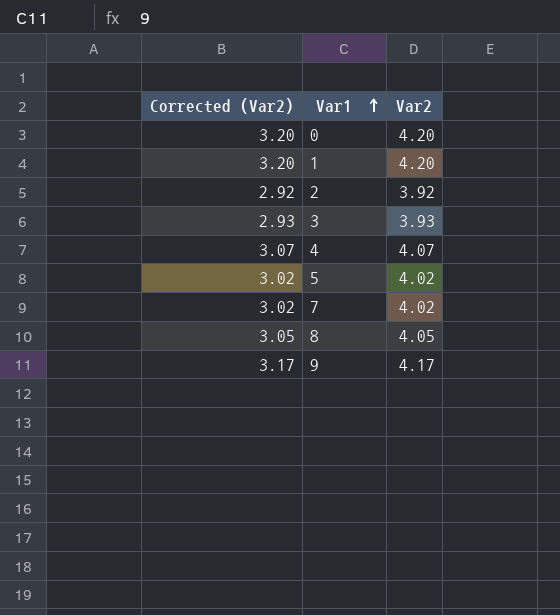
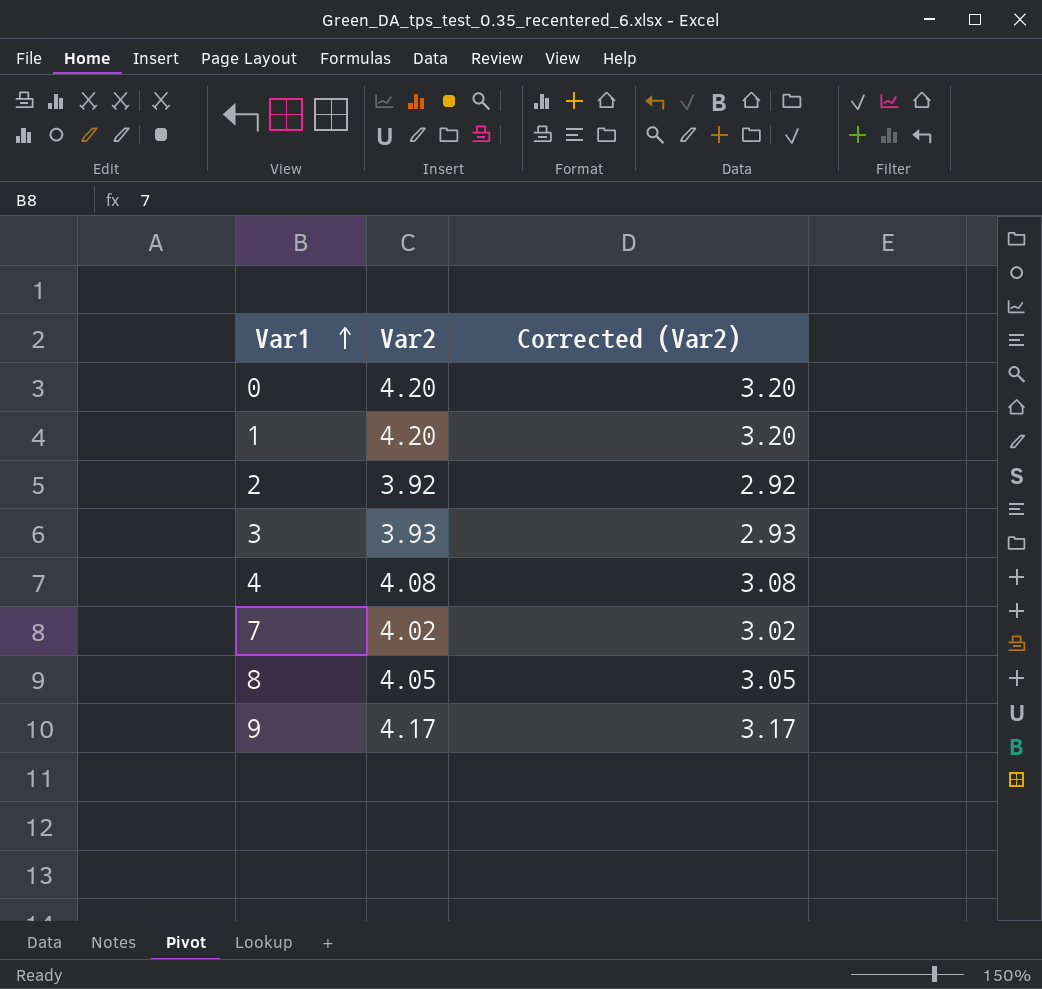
column Corrected (Var2) | position: 1 -> 3
row 5: 3.02 | 4.02 -> none
4 | Var2: 4.07 -> 4.08
4 | Corrected (Var2): 3.07 -> 3.08

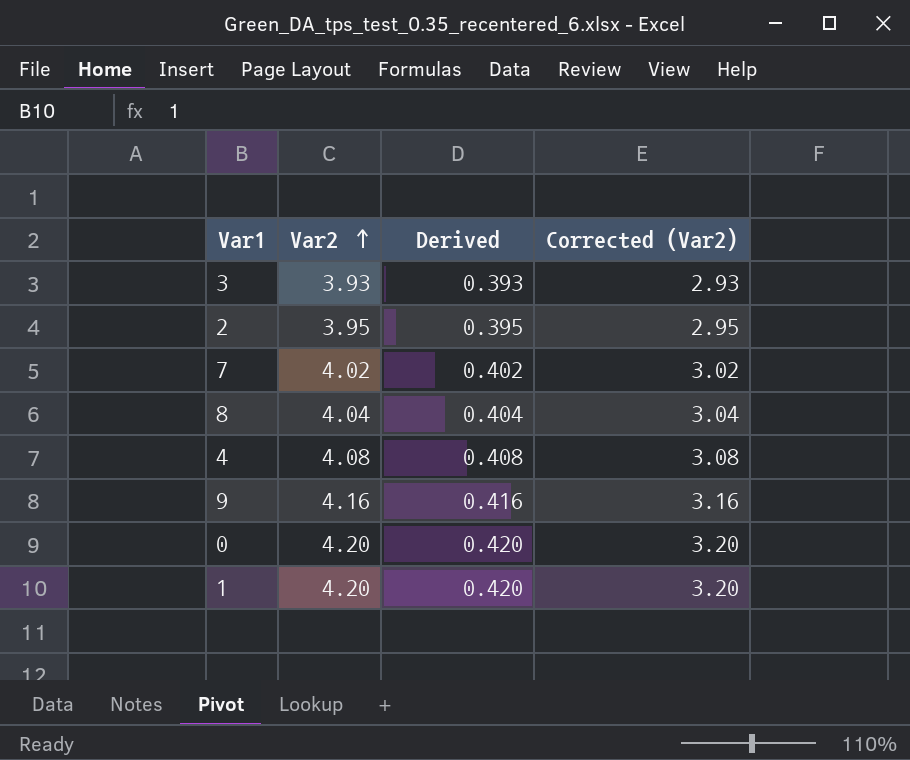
row order: Var1 ascending -> Var2 ascending
column Derived | formula: none -> [Var2] * 0.1
2 | Var2: 3.92 -> 3.95
2 | Corrected (Var2): 2.92 -> 2.95
8 | Var2: 4.05 -> 4.04
8 | Corrected (Var2): 3.05 -> 3.04
9 | Var2: 4.17 -> 4.16
9 | Corrected (Var2): 3.17 -> 3.16

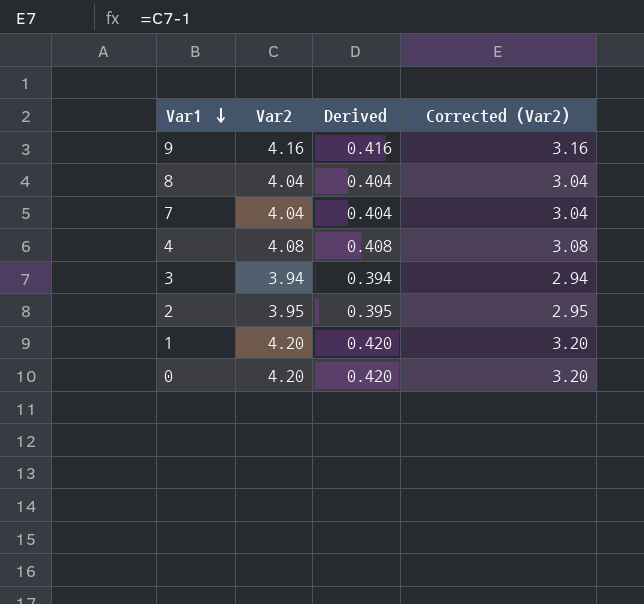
row order: Var2 ascending -> Var1 descending
7 | Var2: 4.02 -> 4.04
7 | Derived: 0.402 -> 0.404
7 | Corrected (Var2): 3.02 -> 3.04
3 | Var2: 3.93 -> 3.94
3 | Derived: 0.393 -> 0.394
3 | Corrected (Var2): 2.93 -> 2.94

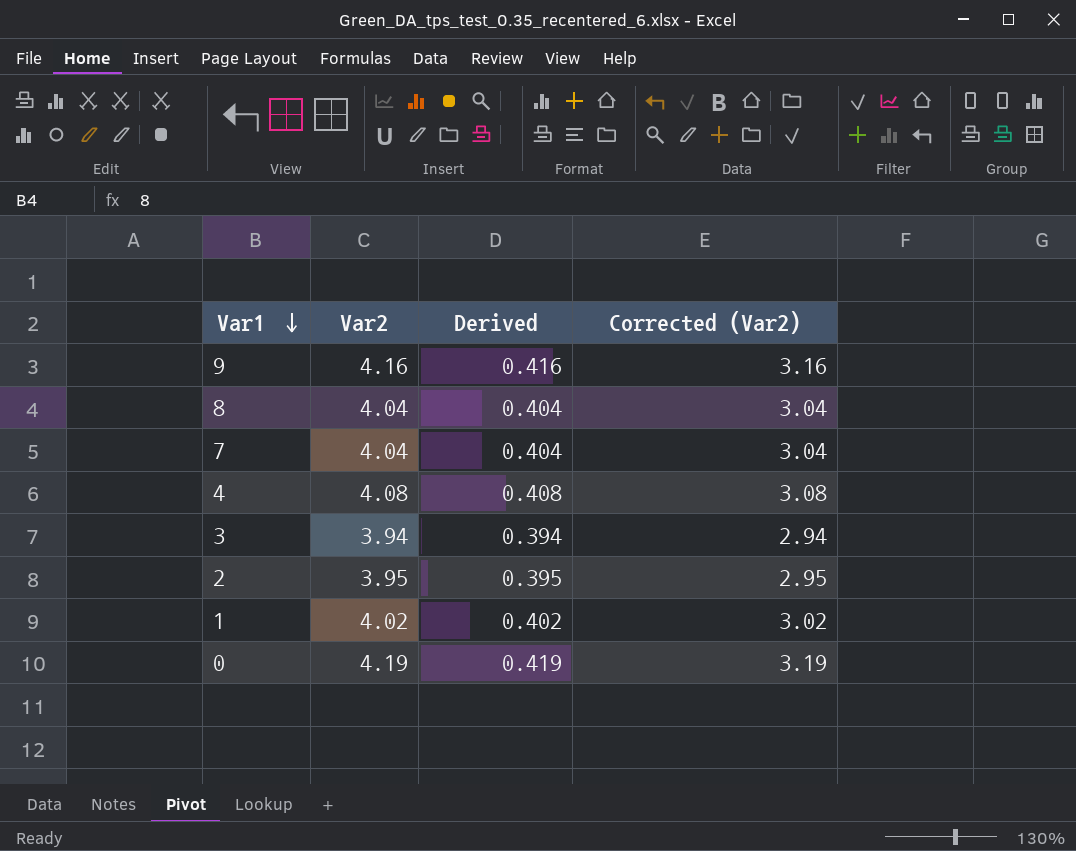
1 | Var2: 4.20 -> 4.02
1 | Derived: 0.420 -> 0.402
1 | Corrected (Var2): 3.20 -> 3.02
0 | Var2: 4.20 -> 4.19
0 | Derived: 0.420 -> 0.419
0 | Corrected (Var2): 3.20 -> 3.19

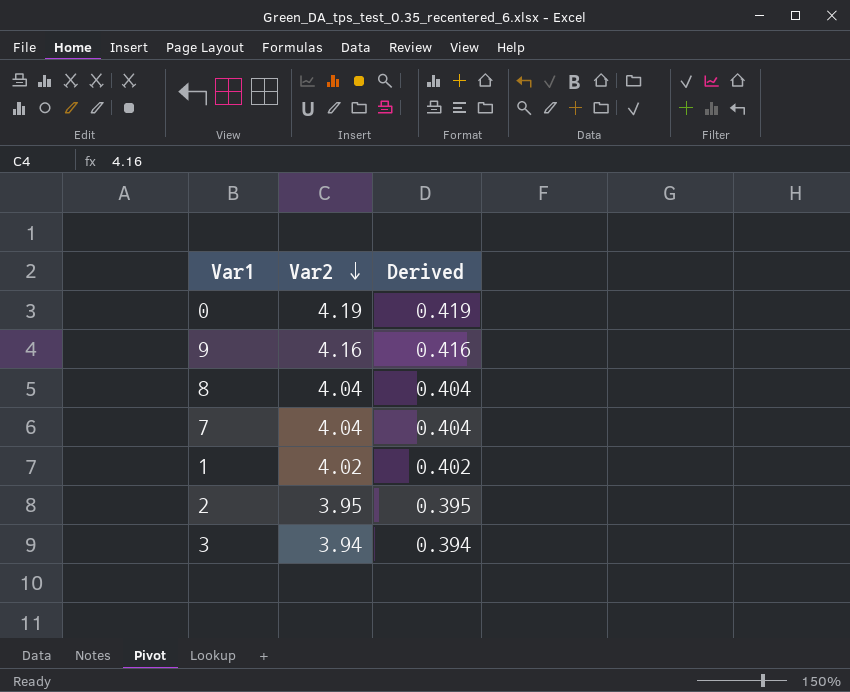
row order: Var1 descending -> Var2 descending
column Corrected (Var2) | formula: [Var2] - 1 -> none
row 4: 4.08 | 0.408 | 3.08 -> none

